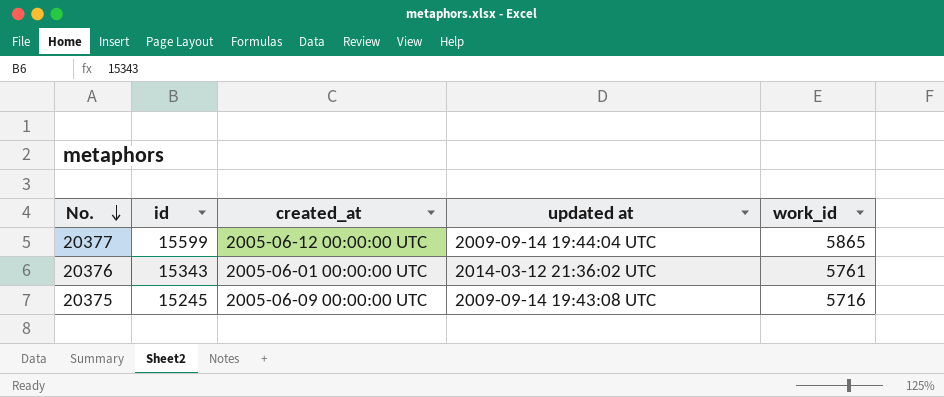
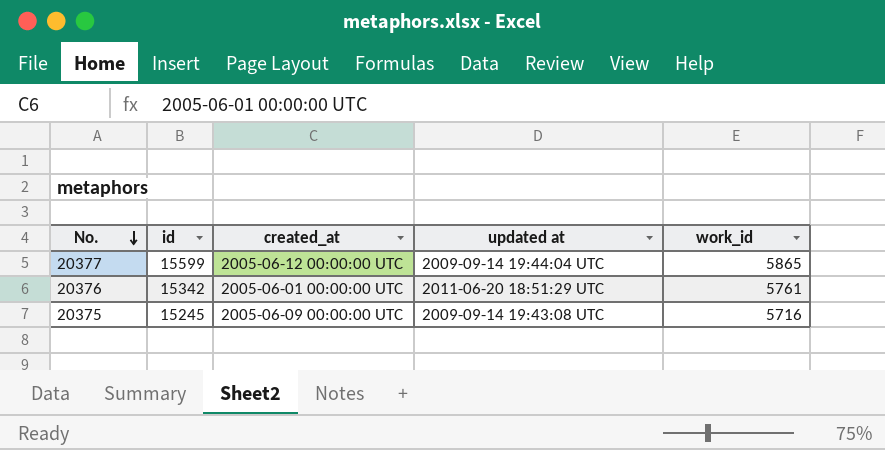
20376 | id: 15343 -> 15342
20376 | updated at: 2014-03-12 21:36:02 UTC -> 2011-06-20 18:51:29 UTC

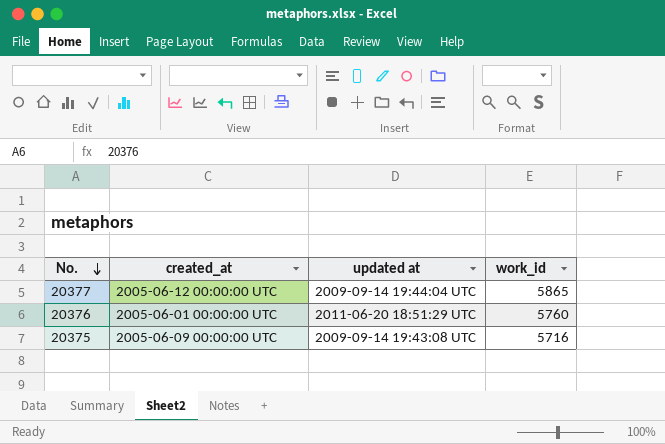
column id | position: 2 -> none
20376 | work_id: 5761 -> 5760

